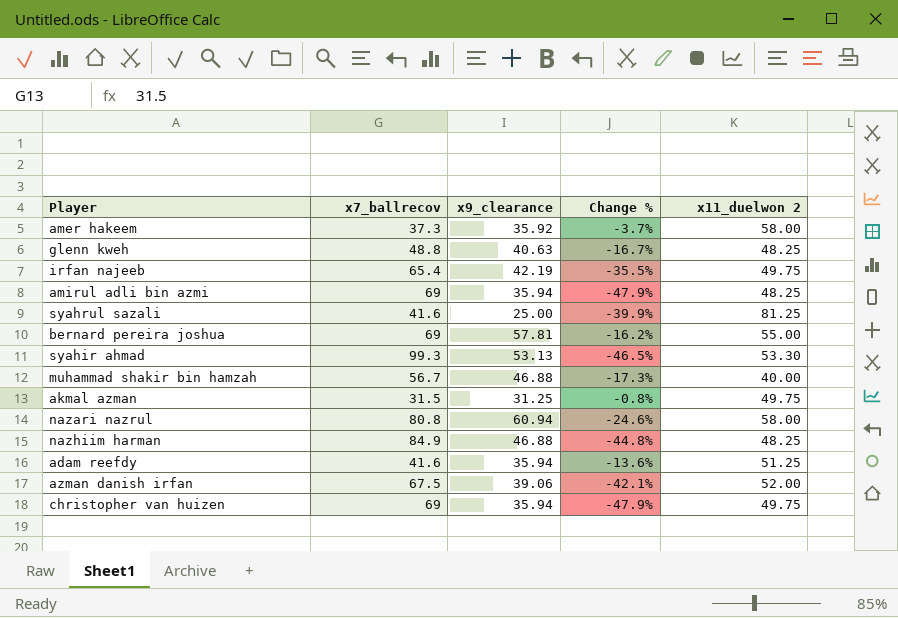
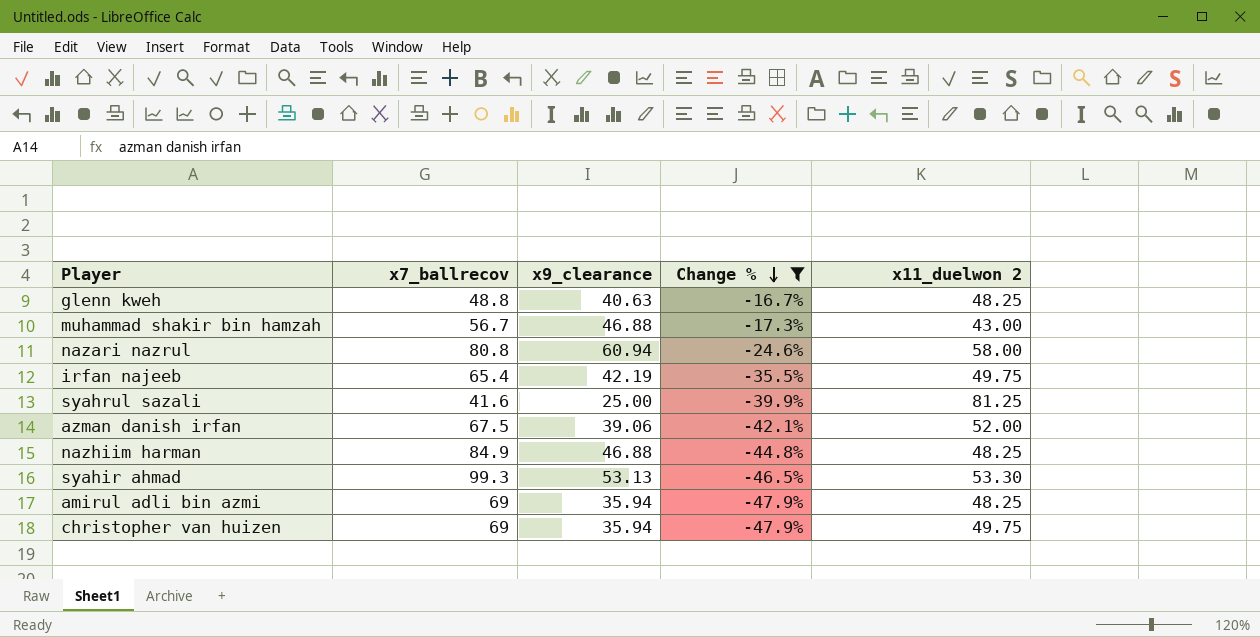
filter: none -> Change % <= -16.7%
row order: none -> Change % descending
muhammad shakir bin hamzah | x11_duelwon 2: 40.00 -> 43.00

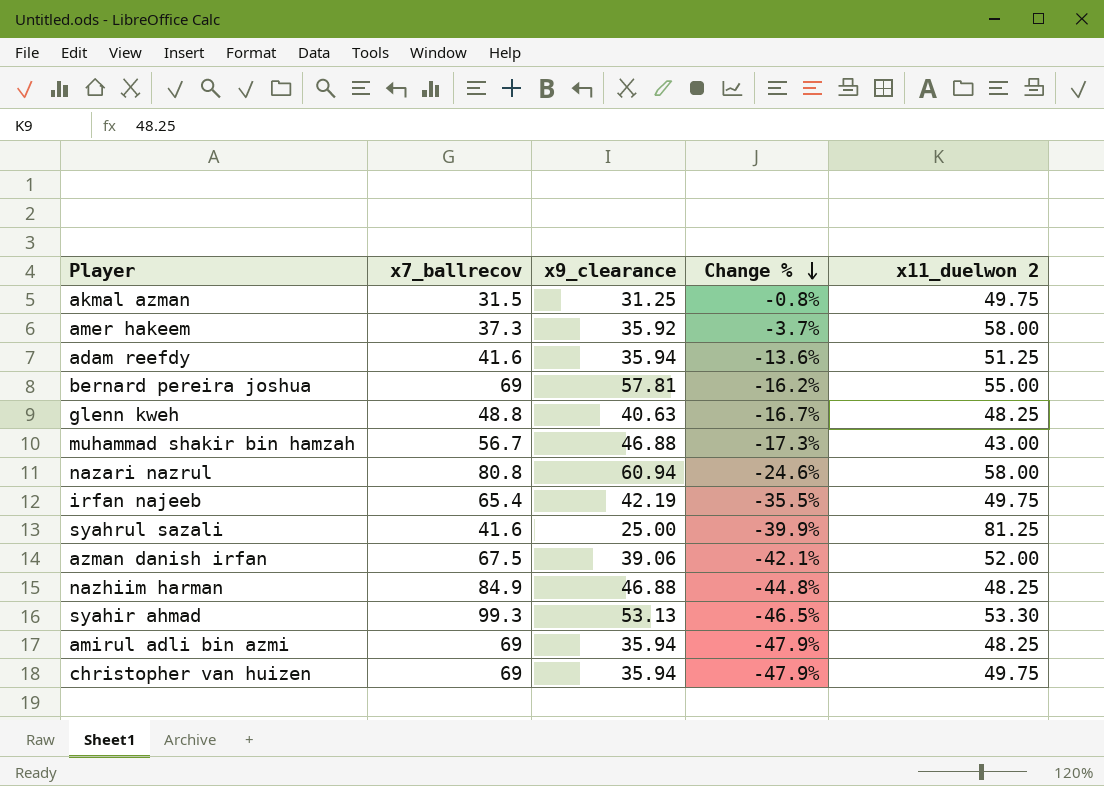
filter: Change % <= -16.7% -> none

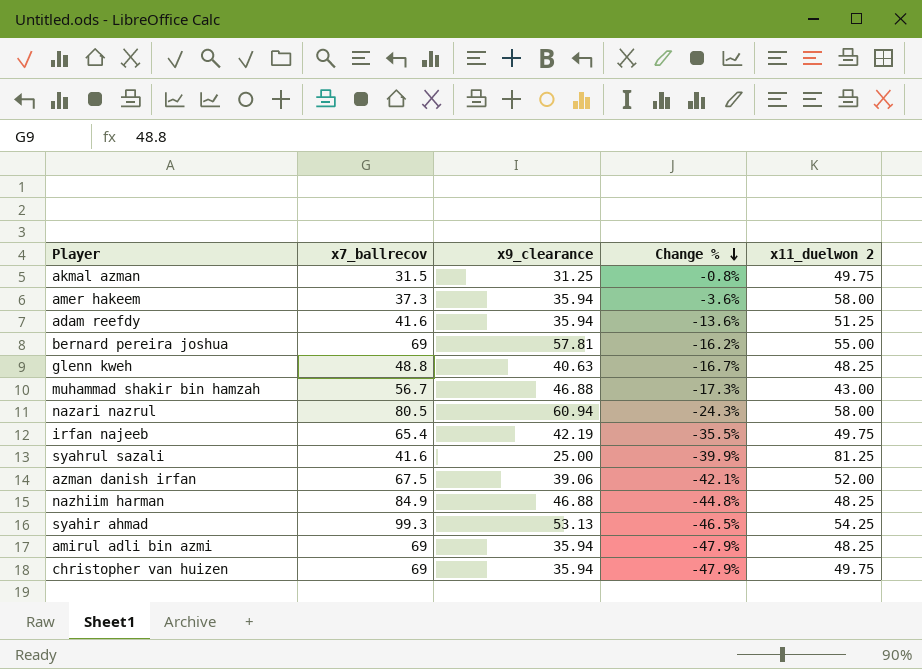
amer hakeem | x9_clearance: 35.92 -> 35.94
amer hakeem | Change %: -3.7% -> -3.6%
nazari nazrul | x7_ballrecov: 80.8 -> 80.5
nazari nazrul | Change %: -24.6% -> -24.3%
syahir ahmad | x11_duelwon 2: 53.30 -> 54.25

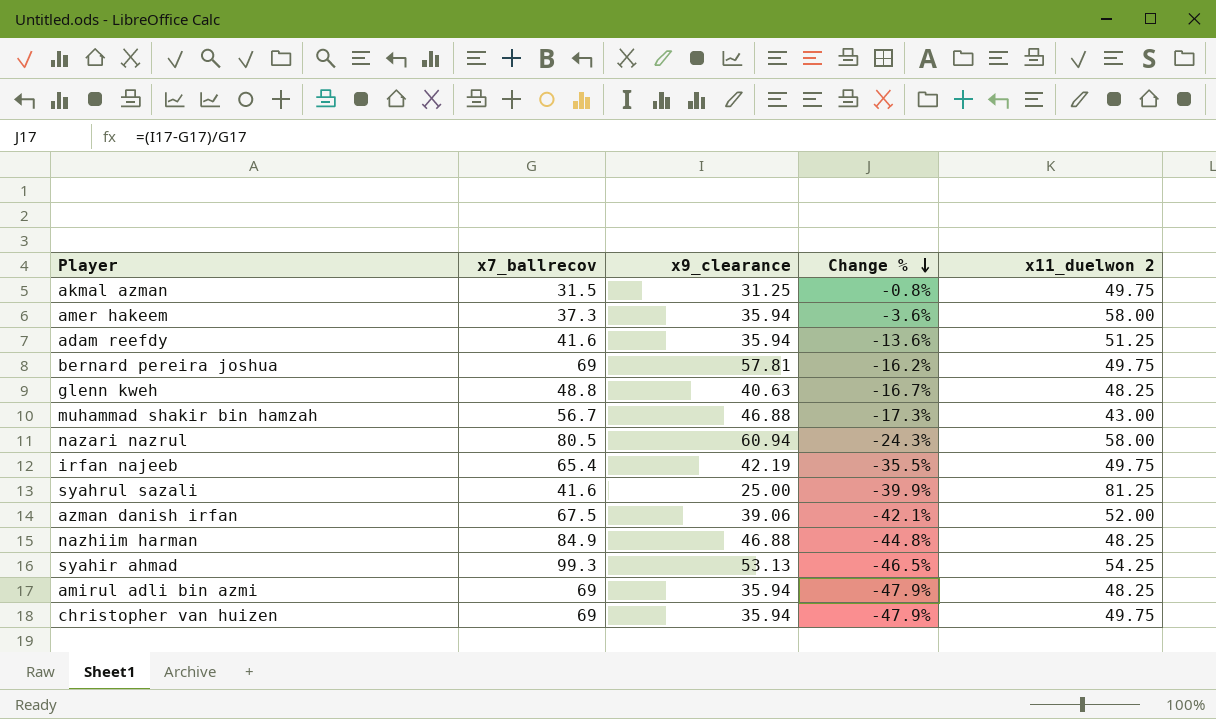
bernard pereira joshua | x11_duelwon 2: 55.00 -> 49.75

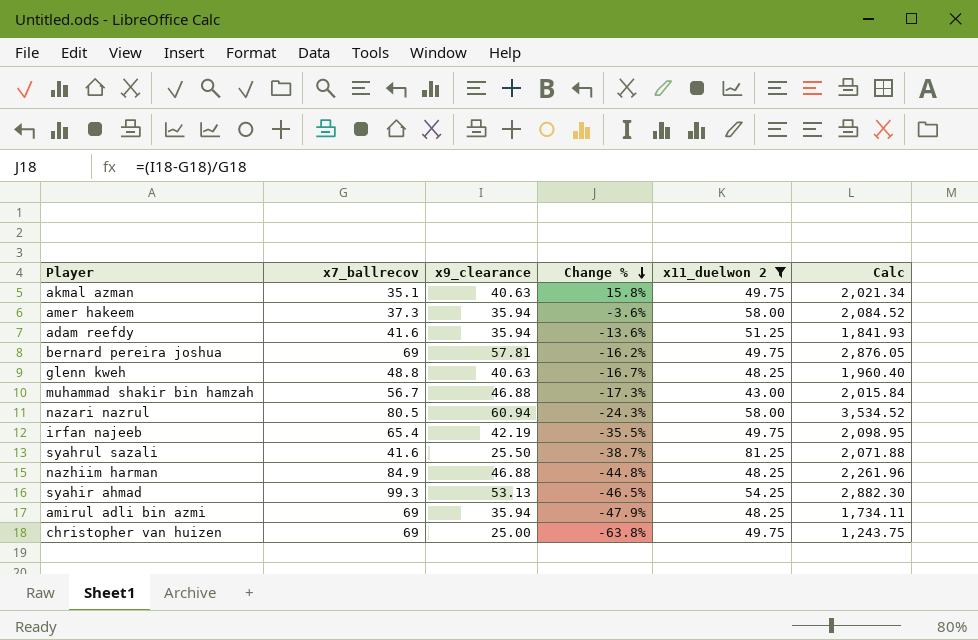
filter: none -> x11_duelwon 2 != 52.00
column Calc | formula: none -> [x9_clearance] * [x11_duelwon 2]
akmal azman | x7_ballrecov: 31.5 -> 35.1
akmal azman | x9_clearance: 31.25 -> 40.63
akmal azman | Change %: -0.8% -> 15.8%
syahrul sazali | x9_clearance: 25.00 -> 25.50
syahrul sazali | Change %: -39.9% -> -38.7%
christopher van huizen | x9_clearance: 35.94 -> 25.00
christopher van huizen | Change %: -47.9% -> -63.8%

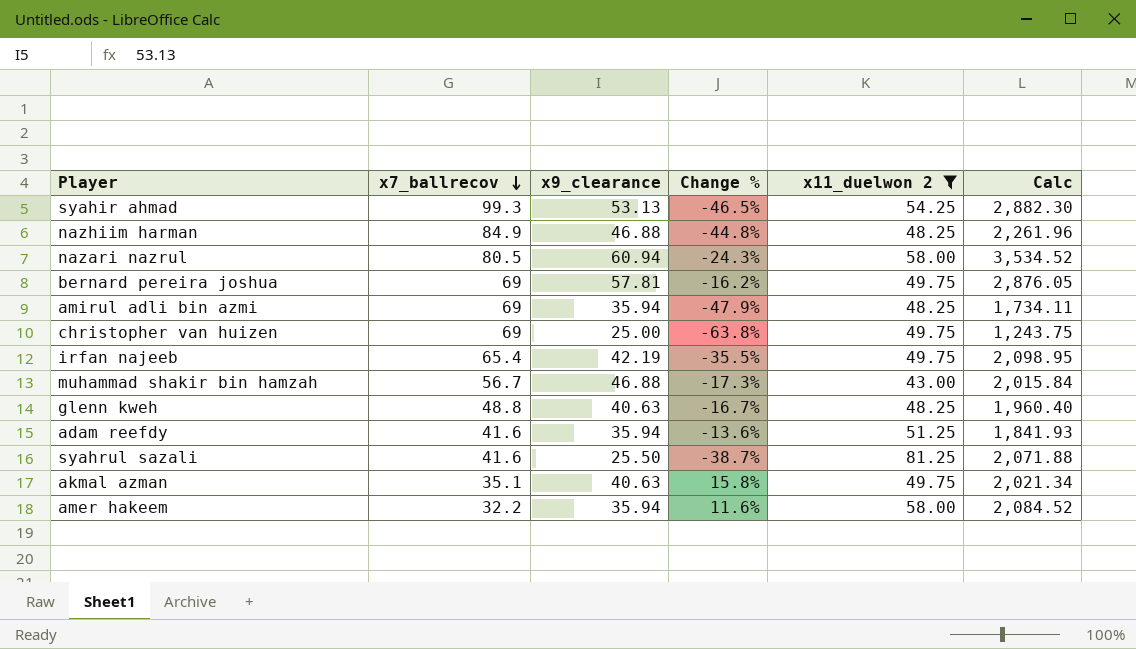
row order: Change % descending -> x7_ballrecov descending
amer hakeem | x7_ballrecov: 37.3 -> 32.2
amer hakeem | Change %: -3.6% -> 11.6%

